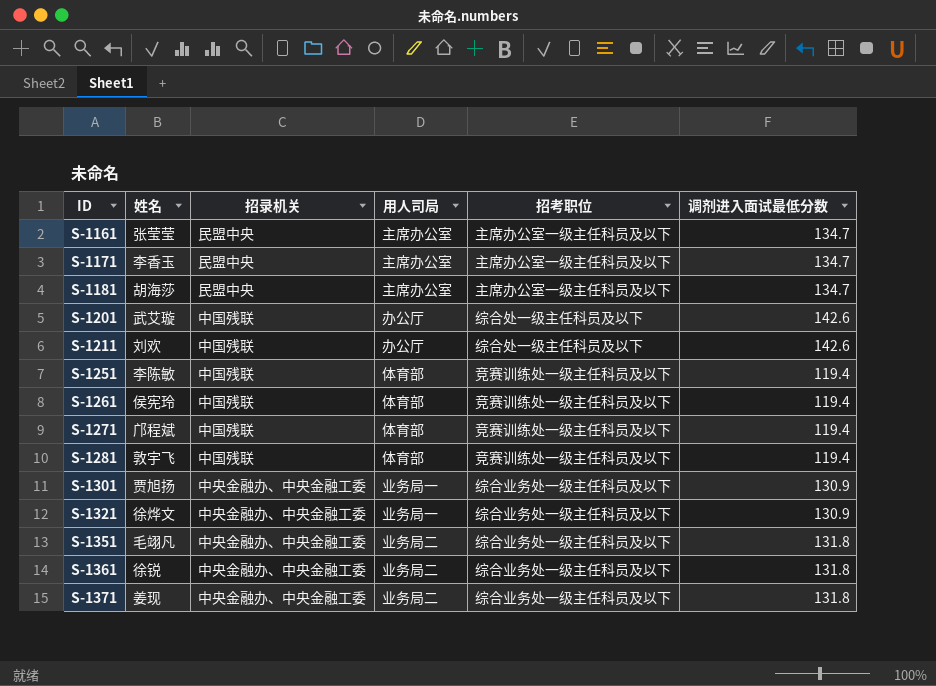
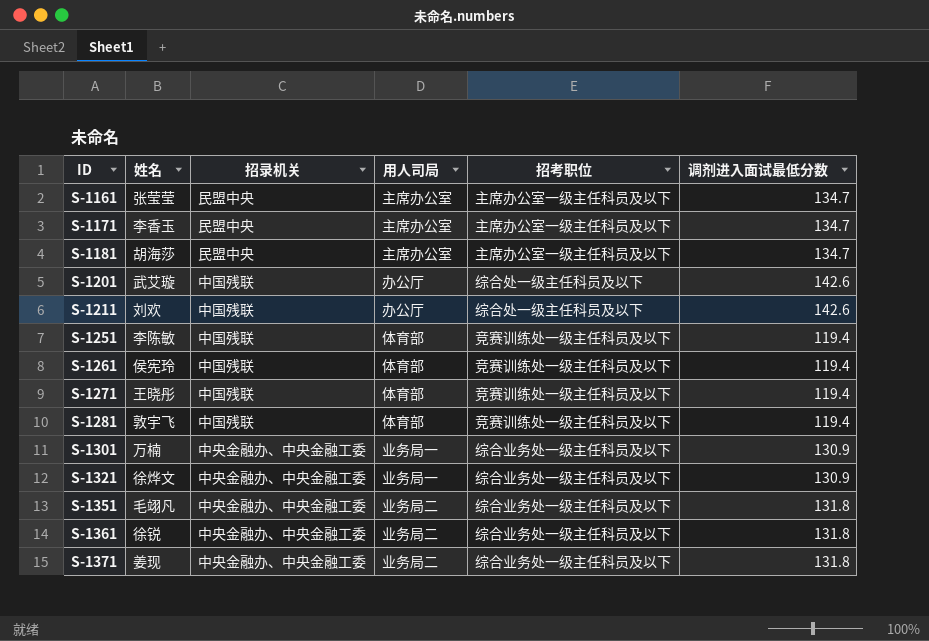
S-1271 | 姓名: 邝程斌 -> 王晓彤
S-1301 | 姓名: 贾旭扬 -> 万楠

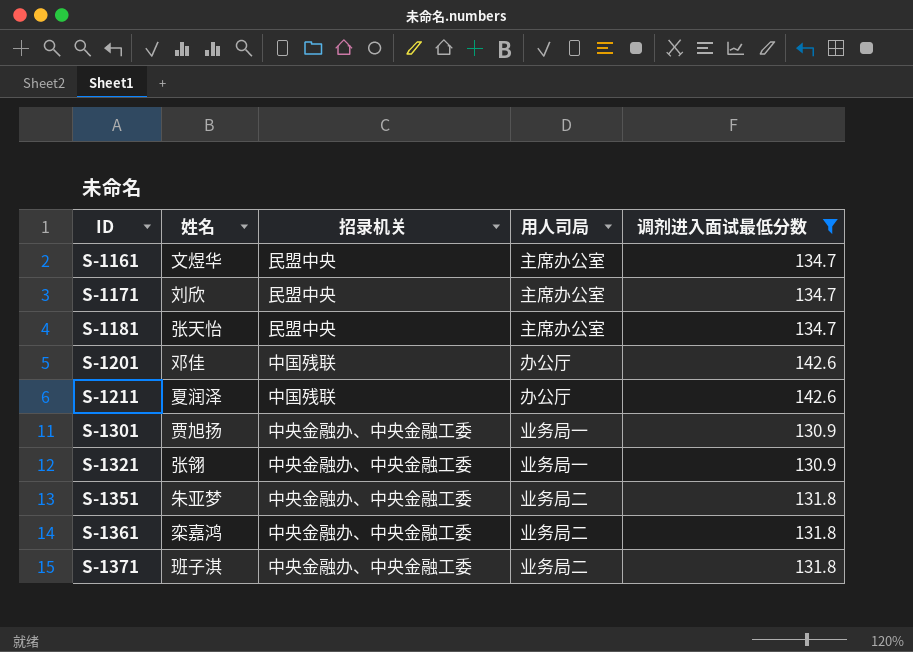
filter: none -> 调剂进入面试最低分数 != 119.4
column 招考职位 | position: 5 -> none
S-1161 | 姓名: 张莹莹 -> 文煜华
S-1171 | 姓名: 李香玉 -> 刘欣
S-1181 | 姓名: 胡海莎 -> 张天怡
S-1201 | 姓名: 武艾璇 -> 邓佳
S-1211 | 姓名: 刘欢 -> 夏润泽
S-1301 | 姓名: 万楠 -> 贾旭扬
S-1321 | 姓名: 徐烨文 -> 张翎
S-1351 | 姓名: 毛翊凡 -> 朱亚梦
S-1361 | 姓名: 徐锐 -> 栾嘉鸿
S-1371 | 姓名: 姜现 -> 班子淇

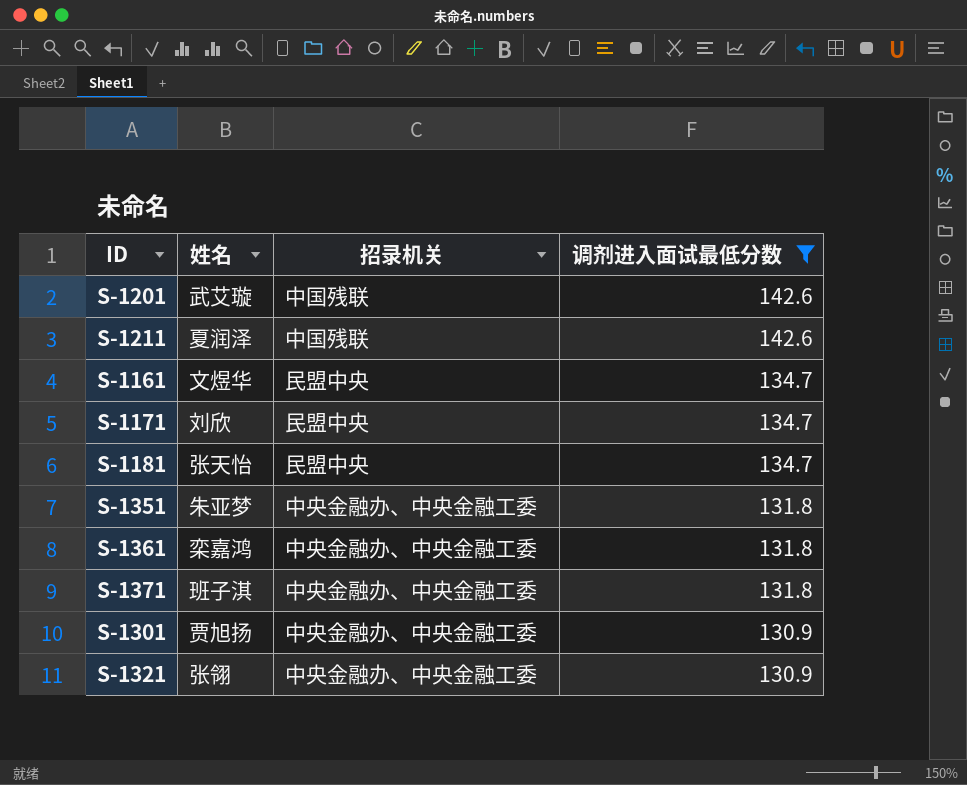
row order: ID ascending -> 调剂进入面试最低分数 descending
column 用人司局 | position: 4 -> none
S-1201 | 姓名: 邓佳 -> 武艾璇

